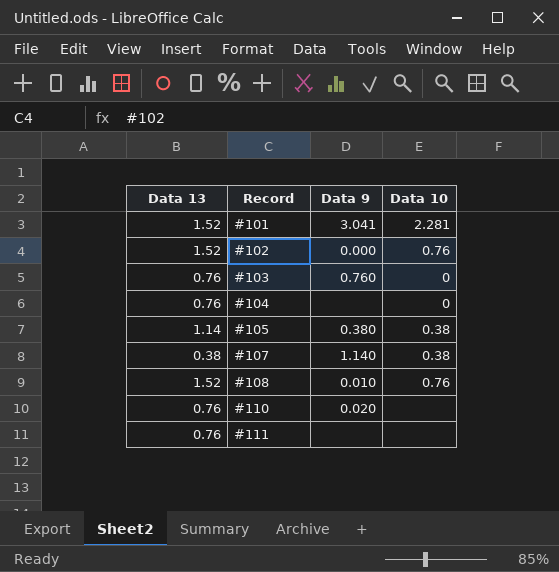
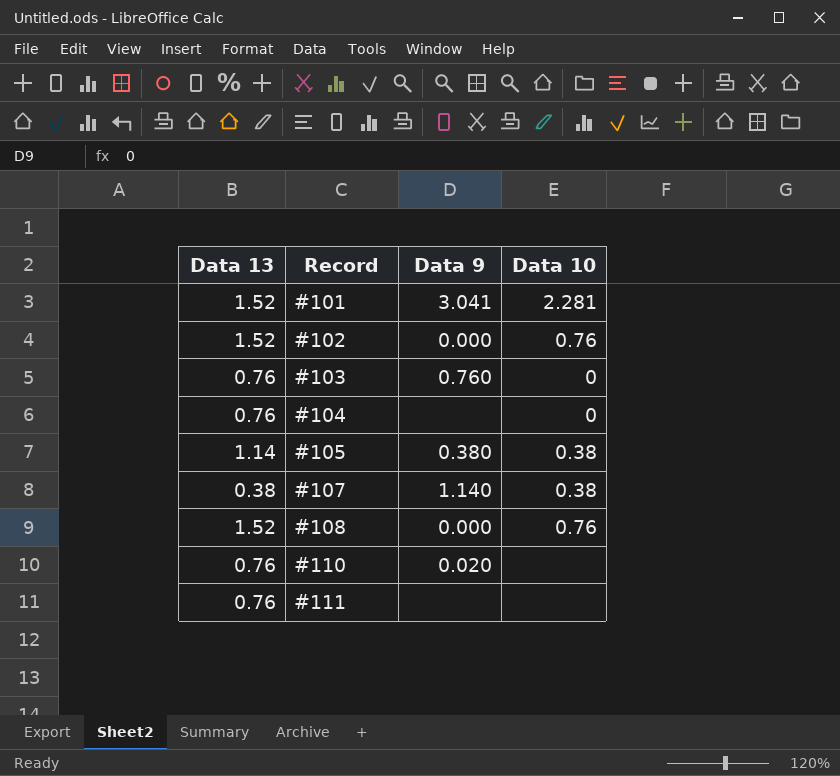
#108 | Data 9: 0.010 -> 0.000

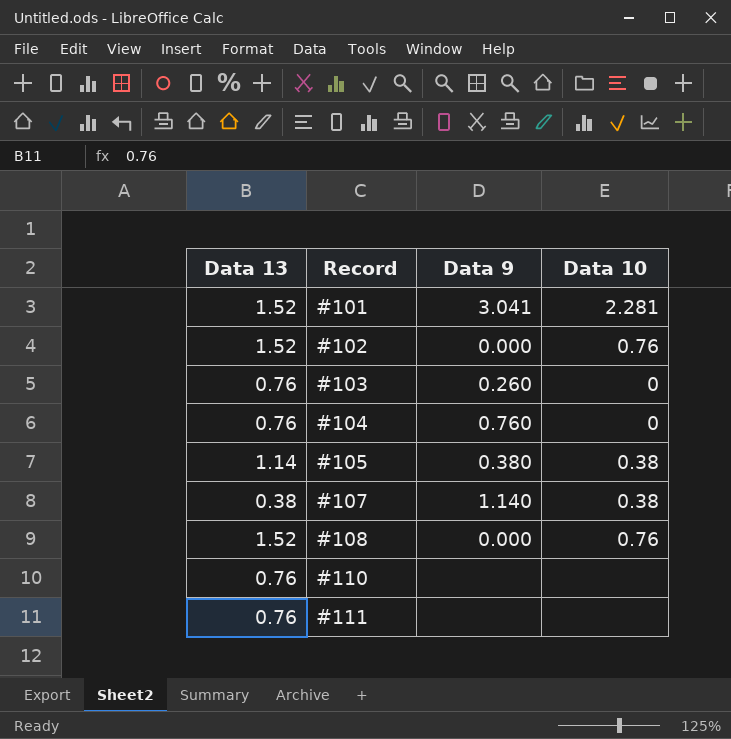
#103 | Data 9: 0.760 -> 0.260
#104 | Data 9: none -> 0.760
#110 | Data 9: 0.020 -> none

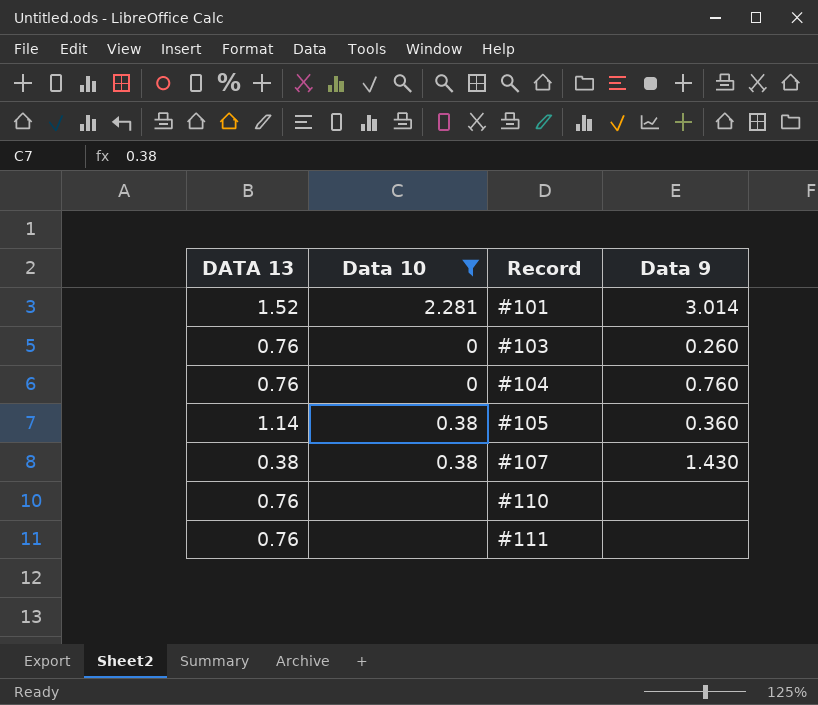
filter: none -> Data 10 != 0.76
column name: Data 13 -> DATA 13
column Data 10 | position: 4 -> 2
#101 | Data 9: 3.041 -> 3.014
#105 | Data 9: 0.380 -> 0.360
#107 | Data 9: 1.140 -> 1.430

